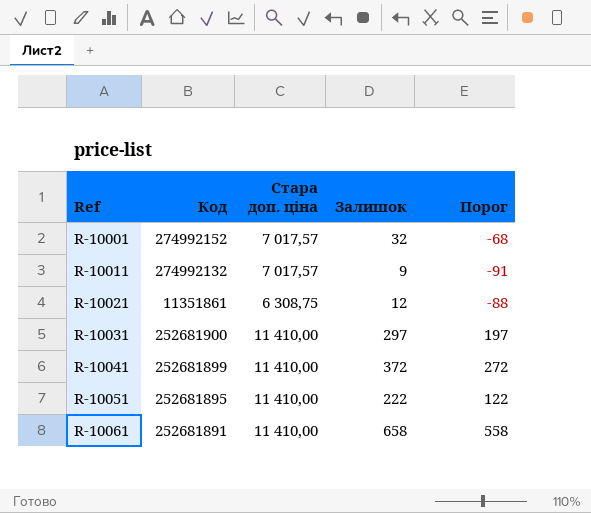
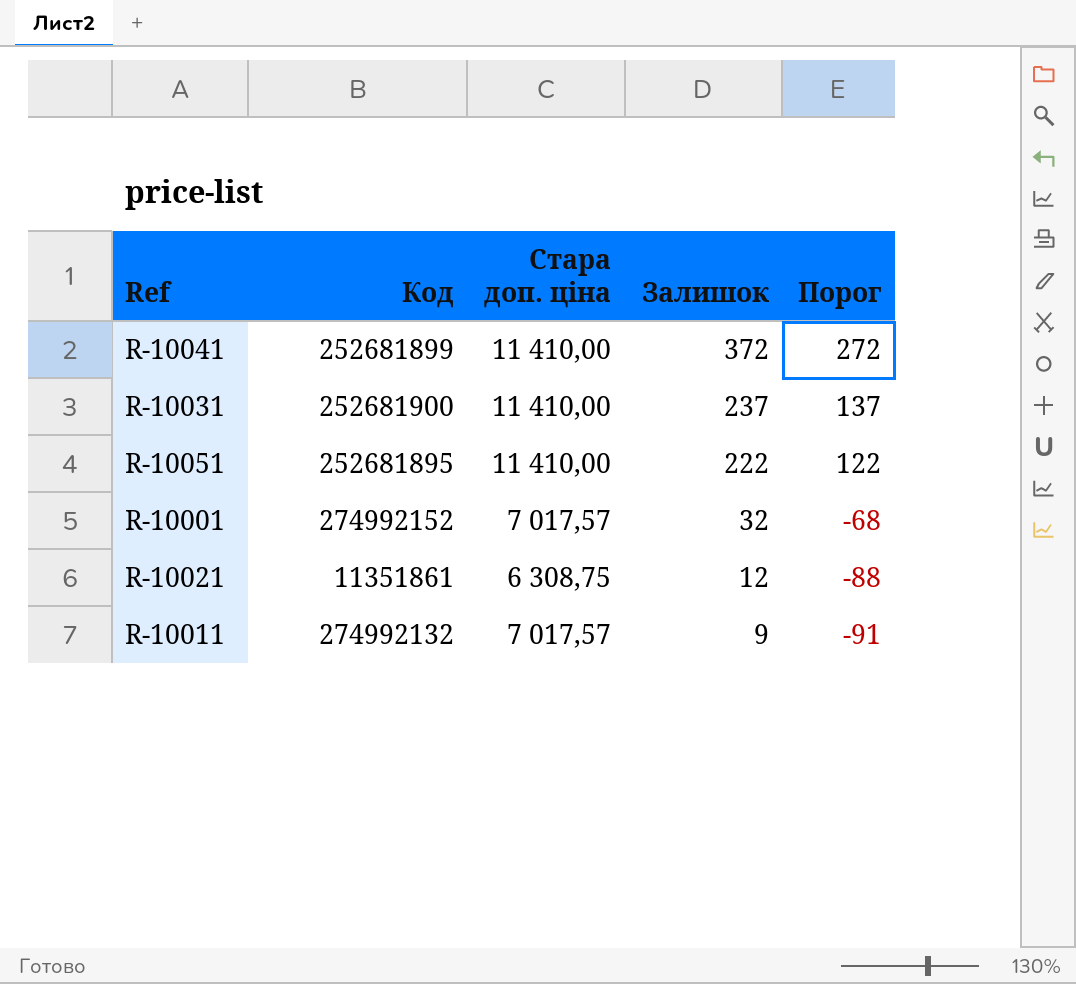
row order: Ref ascending -> Залишок descending
row R-10061: 252681891 | 11 410,00 | 658 | 558 -> none
R-10031 | Залишок: 297 -> 237
R-10031 | Порог: 197 -> 137

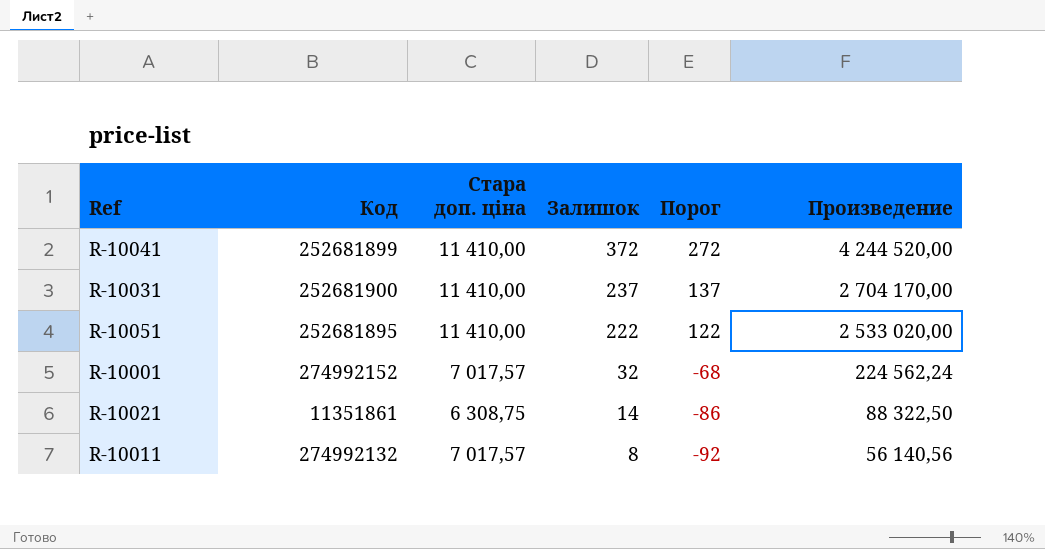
column Произведение | formula: none -> [Стара доп. ціна] * [Залишок]
R-10021 | Залишок: 12 -> 14
R-10021 | Порог: -88 -> -86
R-10011 | Залишок: 9 -> 8
R-10011 | Порог: -91 -> -92

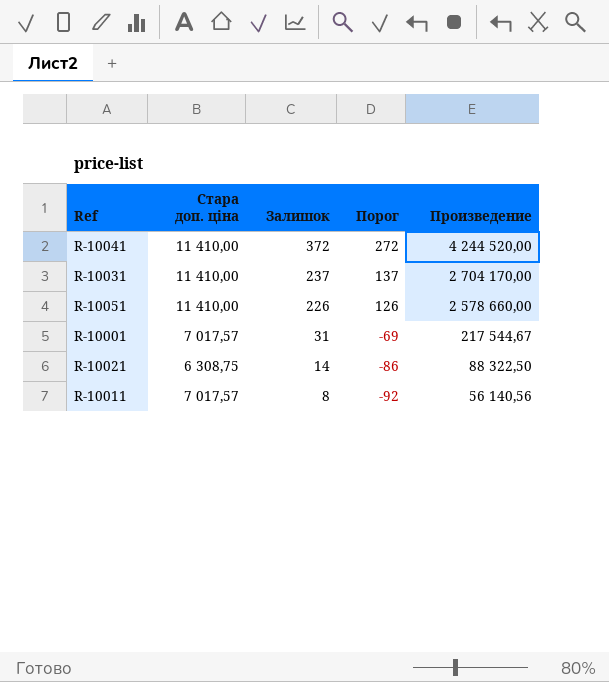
column Код | position: 2 -> none
R-10051 | Залишок: 222 -> 226
R-10051 | Порог: 122 -> 126
R-10051 | Произведение: 2 533 020,00 -> 2 578 660,00
R-10001 | Залишок: 32 -> 31
R-10001 | Порог: -68 -> -69
R-10001 | Произведение: 224 562,24 -> 217 544,67

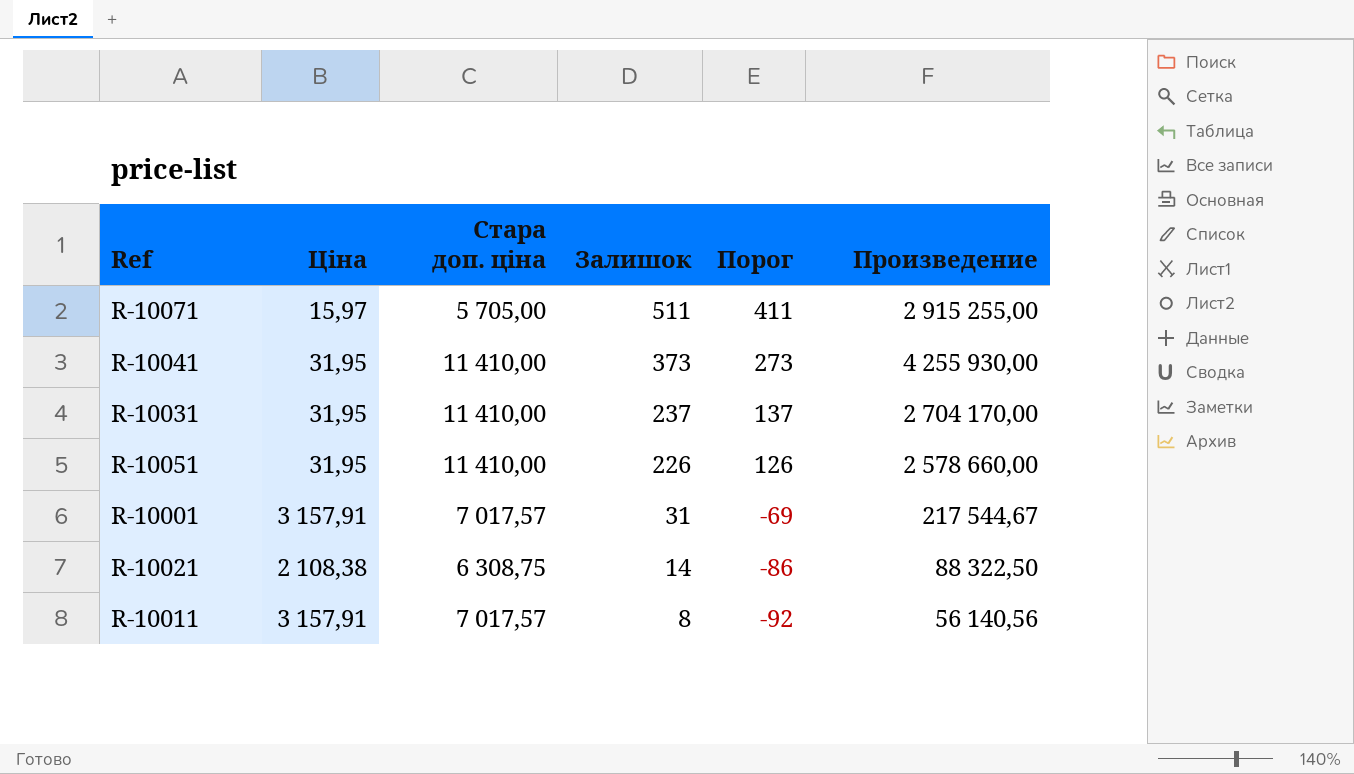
column Ціна | position: none -> 2
row R-10071: none -> 15,97 | 5 705,00 | 511 | 411 | 2 915 255,00
R-10041 | Залишок: 372 -> 373
R-10041 | Порог: 272 -> 273
R-10041 | Произведение: 4 244 520,00 -> 4 255 930,00

